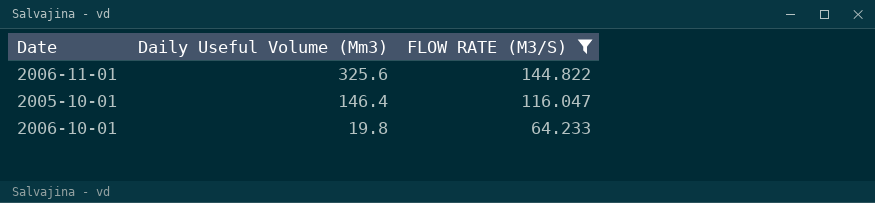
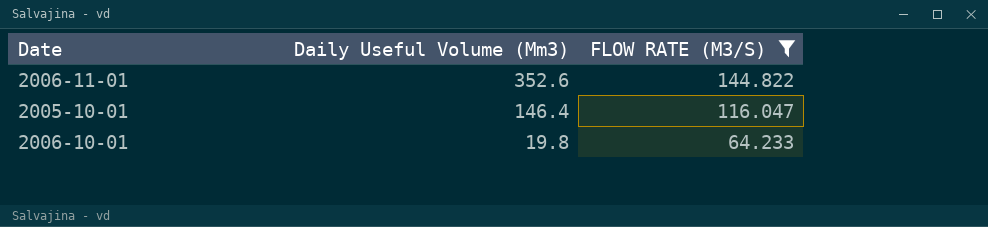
2006-11-01 | Daily Useful Volume (Mm3): 325.6 -> 352.6

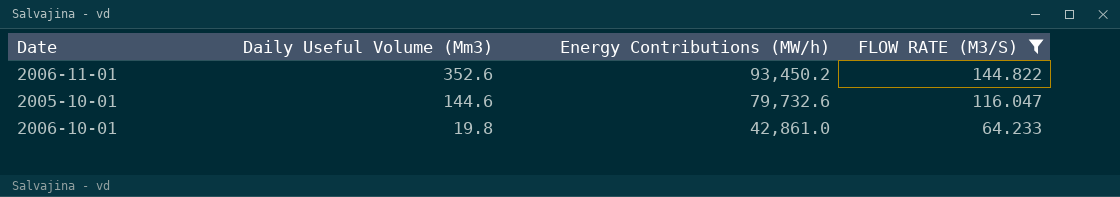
column Energy Contributions (MW/h) | position: none -> 3
2005-10-01 | Daily Useful Volume (Mm3): 146.4 -> 144.6

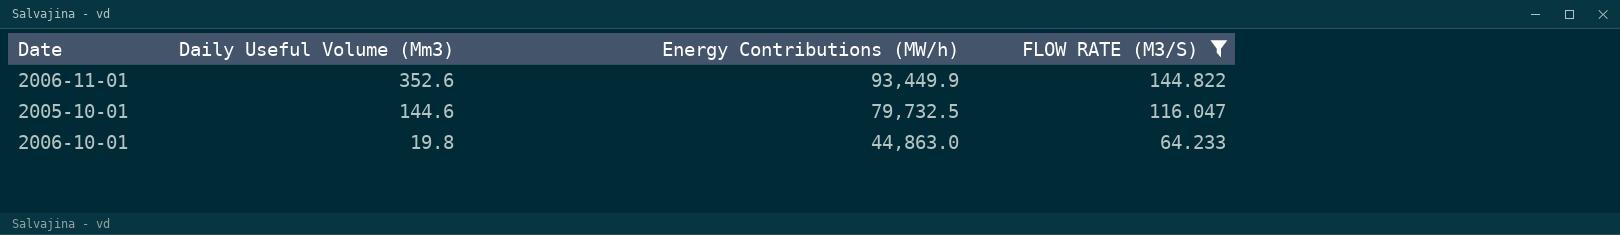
2006-11-01 | Energy Contributions (MW/h): 93,450.2 -> 93,449.9
2005-10-01 | Energy Contributions (MW/h): 79,732.6 -> 79,732.5
2006-10-01 | Energy Contributions (MW/h): 42,861.0 -> 44,863.0

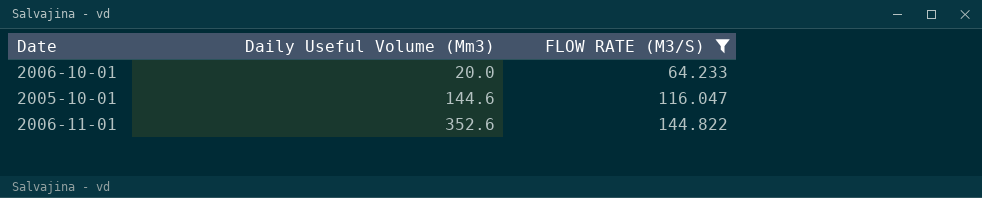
row order: Daily Useful Volume (Mm3) descending -> Daily Useful Volume (Mm3) ascending
column Energy Contributions (MW/h) | position: 3 -> none
2006-10-01 | Daily Useful Volume (Mm3): 19.8 -> 20.0

